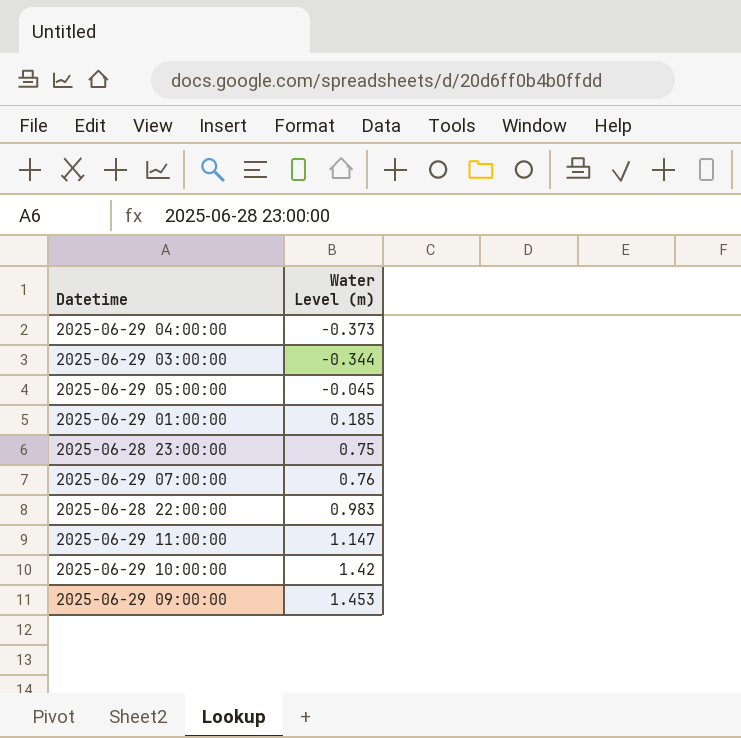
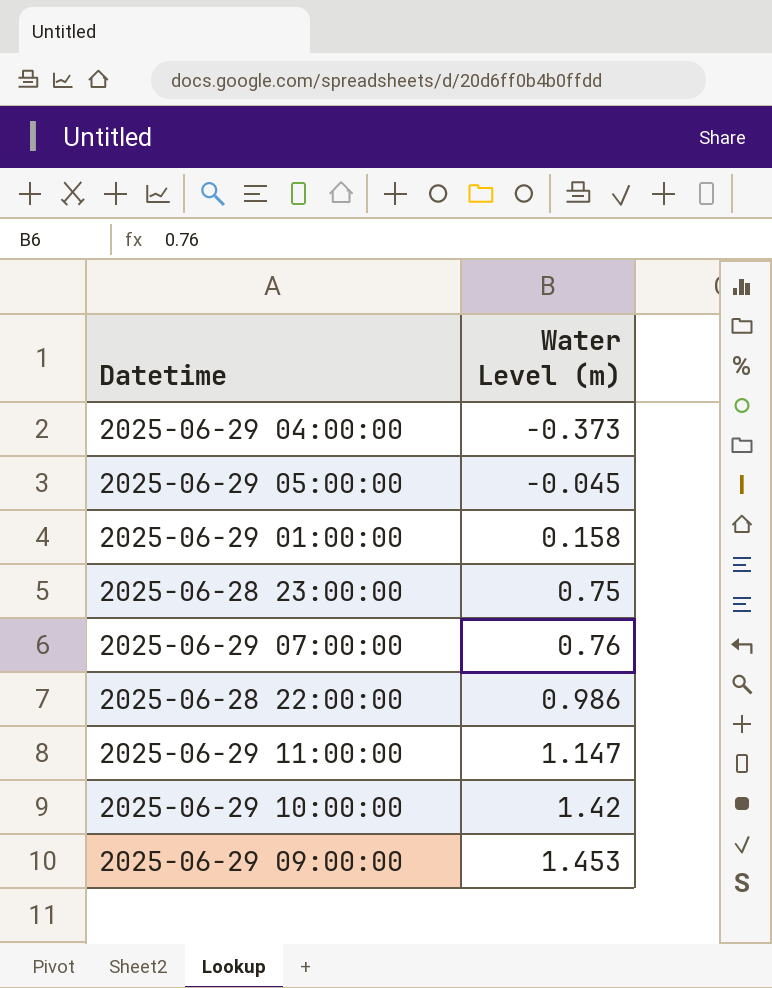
row 2025-06-29 03:00:00: -0.344 -> none
2025-06-29 01:00:00 | Water Level (m): 0.185 -> 0.158
2025-06-28 22:00:00 | Water Level (m): 0.983 -> 0.986

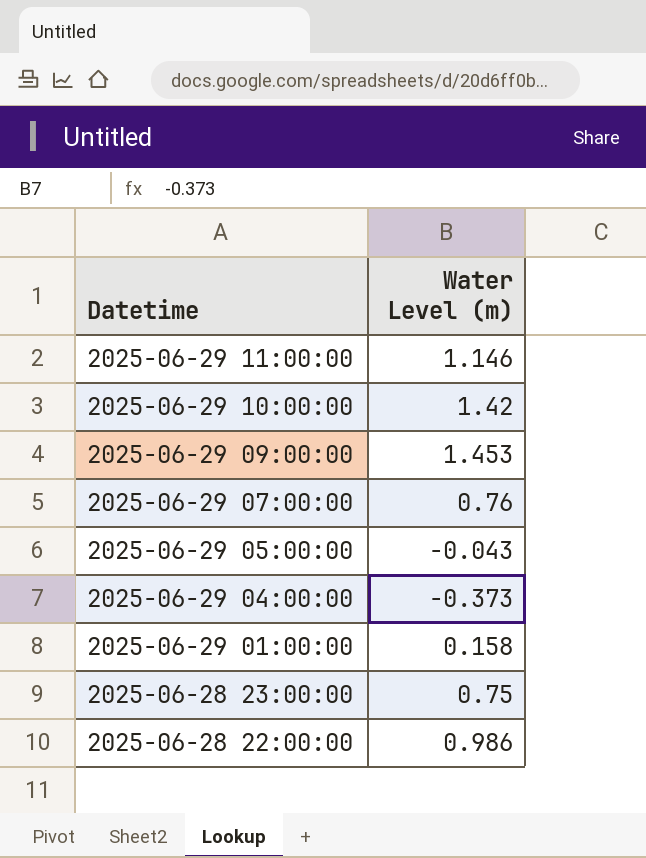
row order: Water Level (m) ascending -> Datetime descending
2025-06-29 11:00:00 | Water Level (m): 1.147 -> 1.146
2025-06-29 05:00:00 | Water Level (m): -0.045 -> -0.043

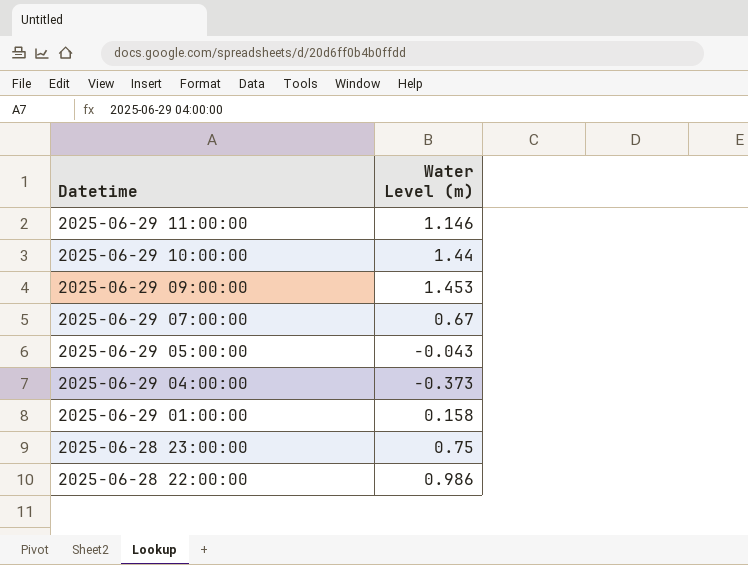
2025-06-29 10:00:00 | Water Level (m): 1.42 -> 1.44
2025-06-29 07:00:00 | Water Level (m): 0.76 -> 0.67

